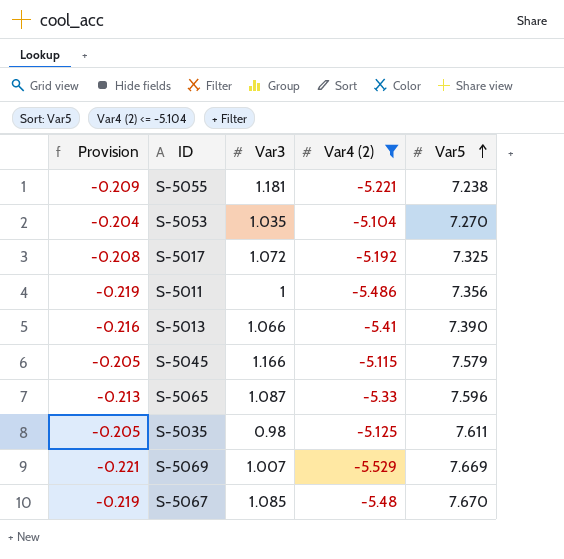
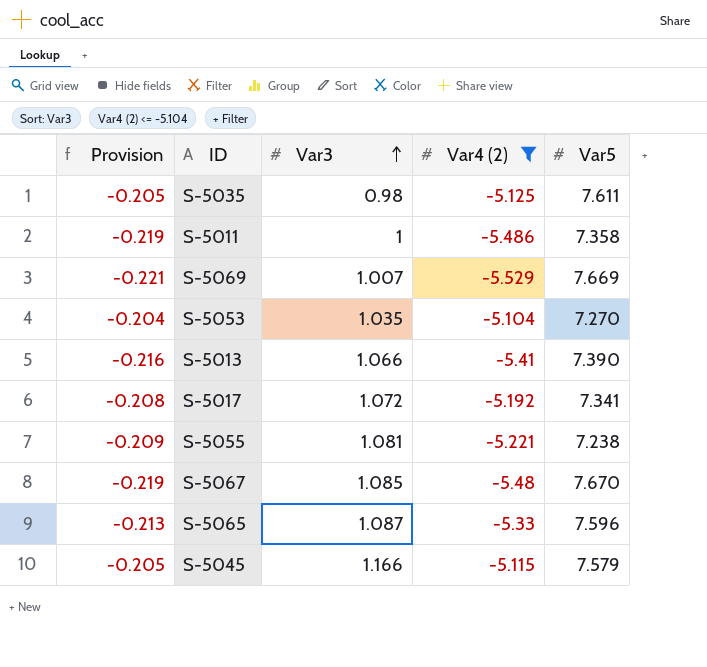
row order: Var5 ascending -> Var3 ascending
S-5011 | Var5: 7.356 -> 7.358
S-5017 | Var5: 7.325 -> 7.341
S-5055 | Var3: 1.181 -> 1.081

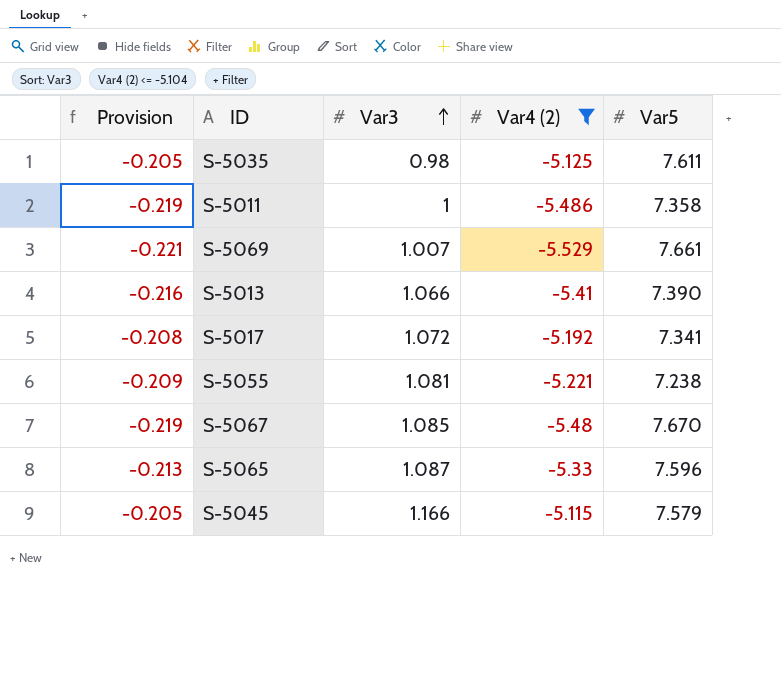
row S-5053: -0.204 | 1.035 | -5.104 | 7.270 -> none
S-5069 | Var5: 7.669 -> 7.661

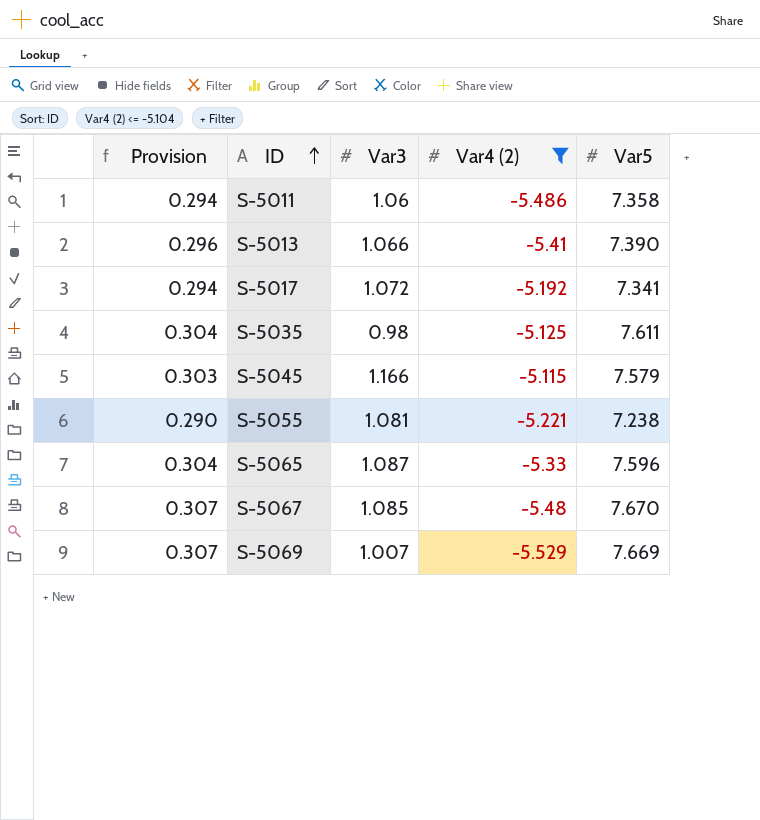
row order: Var3 ascending -> ID ascending
column Provision | formula: [Var4 (2)] * 0.04 -> [Var5] * 0.04
S-5011 | Var3: 1 -> 1.06
S-5069 | Var5: 7.661 -> 7.669

